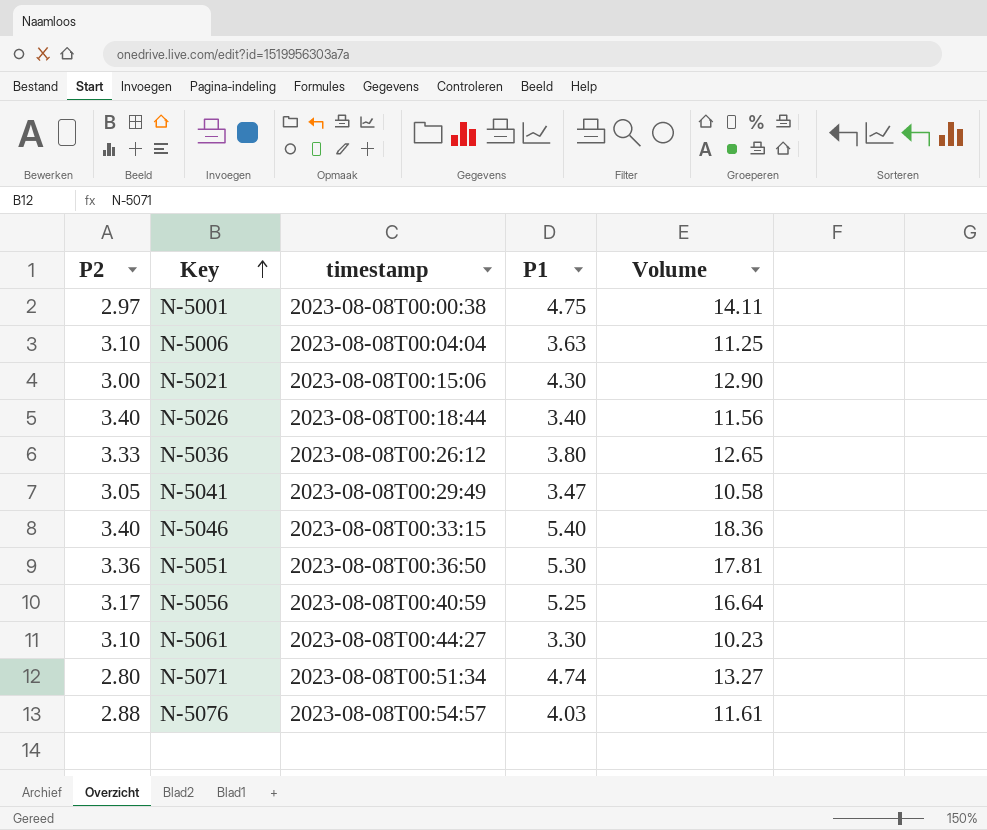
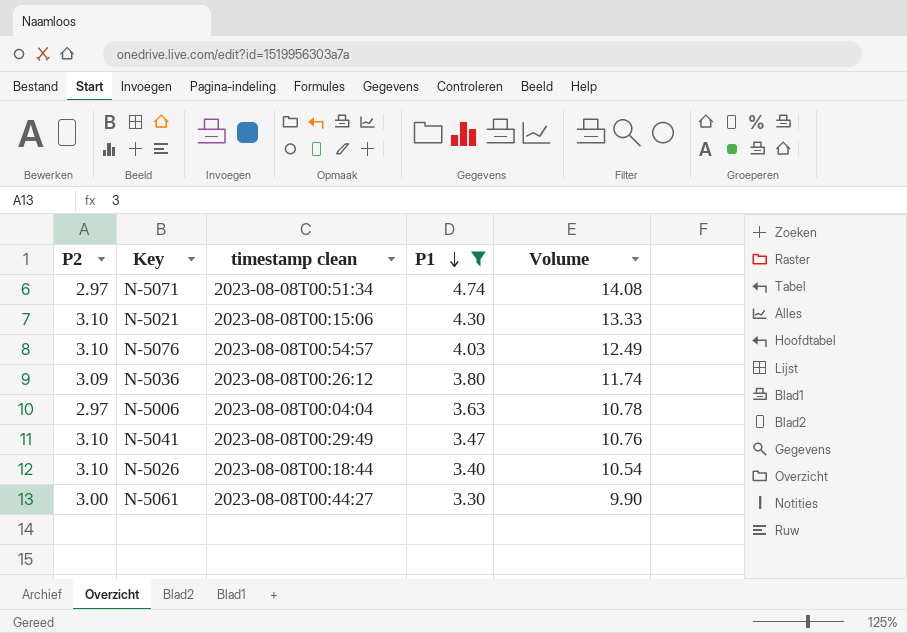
filter: none -> P1 <= 4.74
row order: Key ascending -> P1 descending
column name: timestamp -> timestamp clean
N-5071 | P2: 2.80 -> 2.97
N-5071 | Volume: 13.27 -> 14.08
N-5021 | P2: 3.00 -> 3.10
N-5021 | Volume: 12.90 -> 13.33
N-5076 | P2: 2.88 -> 3.10
N-5076 | Volume: 11.61 -> 12.49
N-5036 | P2: 3.33 -> 3.09
N-5036 | Volume: 12.65 -> 11.74
N-5006 | P2: 3.10 -> 2.97
N-5006 | Volume: 11.25 -> 10.78
N-5041 | P2: 3.05 -> 3.10
N-5041 | Volume: 10.58 -> 10.76
N-5026 | P2: 3.40 -> 3.10
N-5026 | Volume: 11.56 -> 10.54
N-5061 | P2: 3.10 -> 3.00
N-5061 | Volume: 10.23 -> 9.90

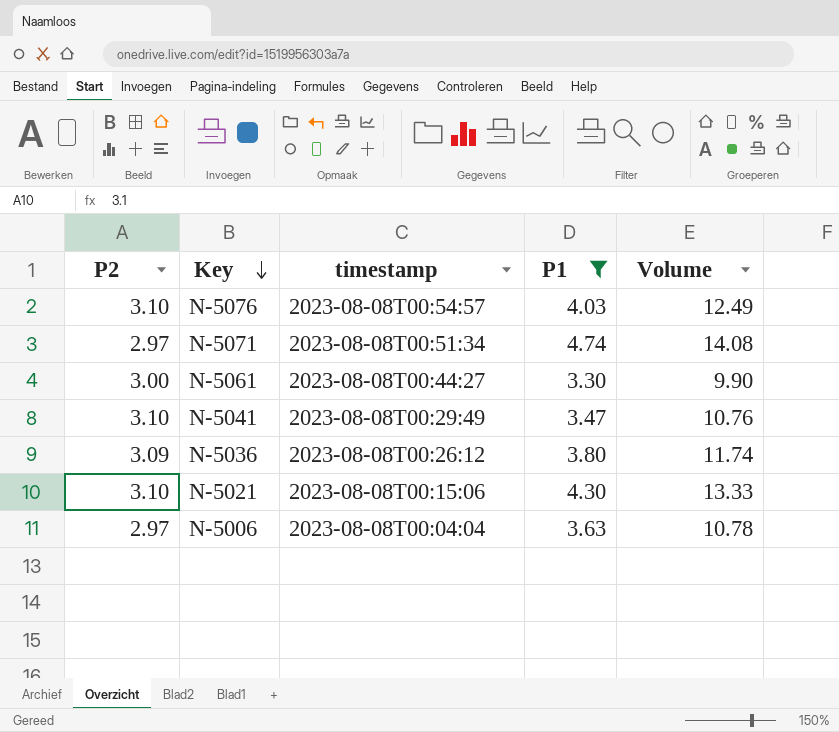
row order: P1 descending -> Key descending
column name: timestamp clean -> timestamp
row N-5026: 3.10 | 2023-08-08T00:18:44 | 3.40 | 10.54 -> none

